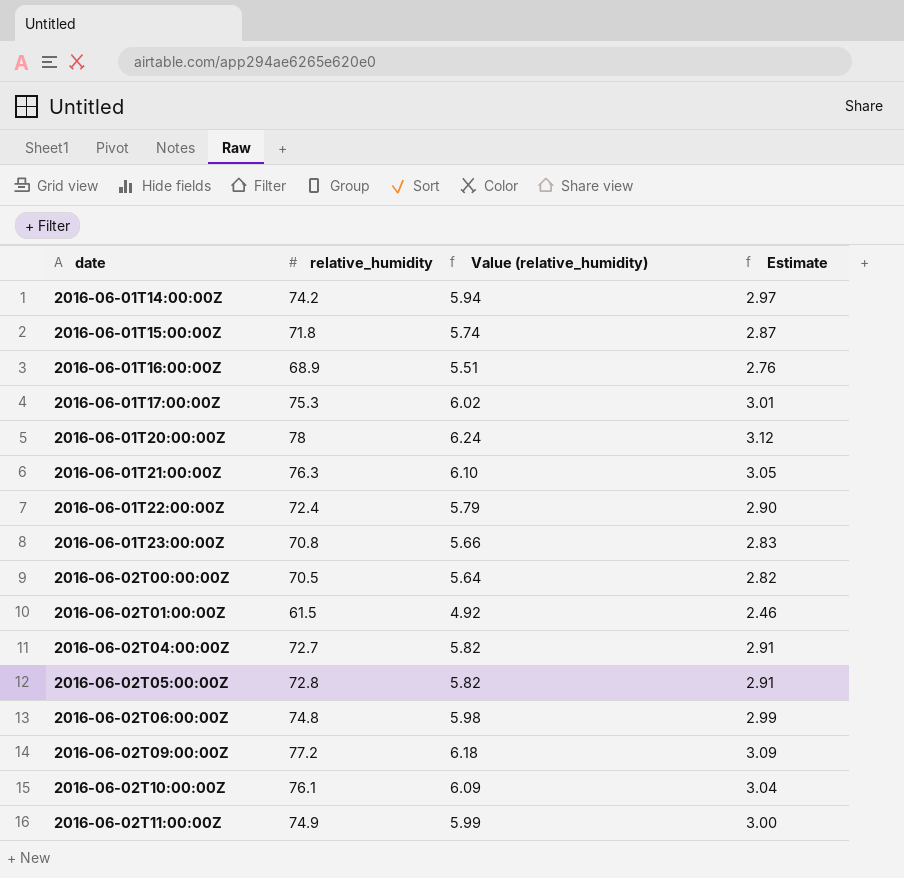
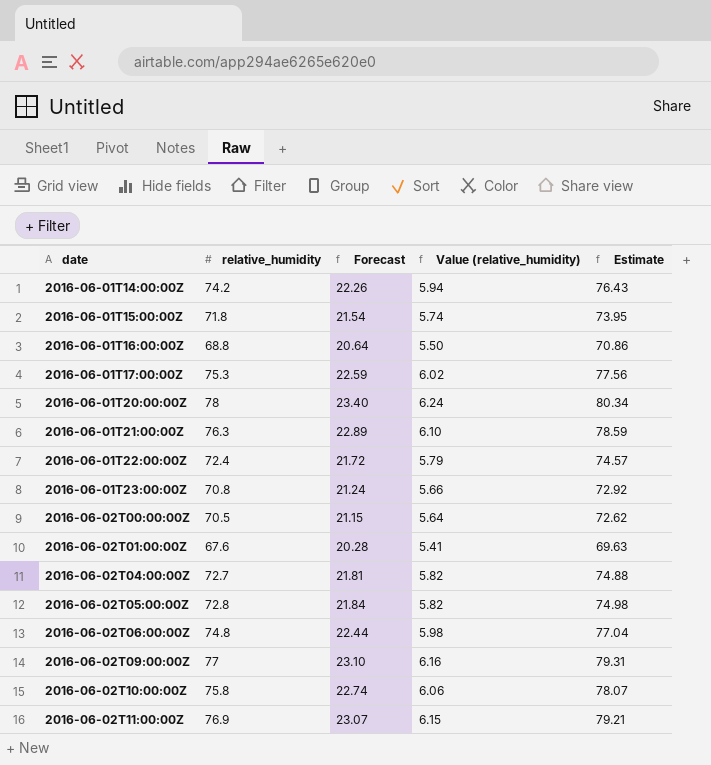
column Forecast | formula: none -> [relative_humidity] * 0.3
column Estimate | formula: [relative_humidity] * 0.04 -> [relative_humidity] * 1.03
2016-06-01T16:00:00Z | relative_humidity: 68.9 -> 68.8
2016-06-01T16:00:00Z | Value (relative_humidity): 5.51 -> 5.50
2016-06-02T01:00:00Z | relative_humidity: 61.5 -> 67.6
2016-06-02T01:00:00Z | Value (relative_humidity): 4.92 -> 5.41
2016-06-02T09:00:00Z | relative_humidity: 77.2 -> 77
2016-06-02T09:00:00Z | Value (relative_humidity): 6.18 -> 6.16
2016-06-02T10:00:00Z | relative_humidity: 76.1 -> 75.8
2016-06-02T10:00:00Z | Value (relative_humidity): 6.09 -> 6.06
2016-06-02T11:00:00Z | relative_humidity: 74.9 -> 76.9
2016-06-02T11:00:00Z | Value (relative_humidity): 5.99 -> 6.15

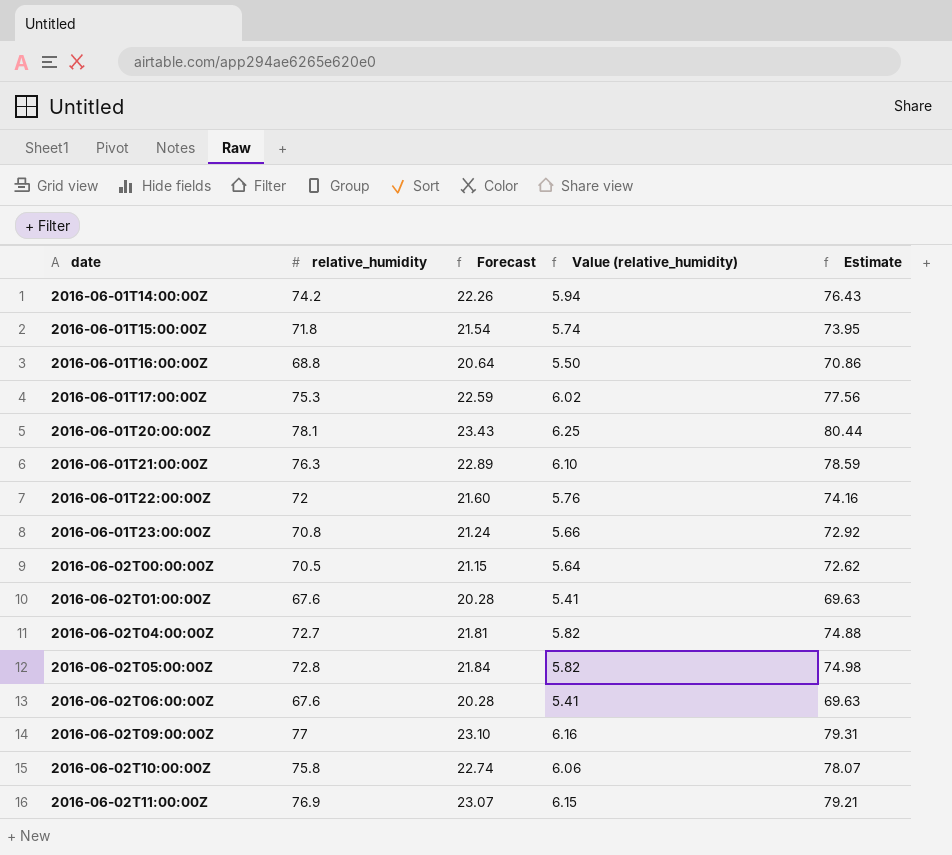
2016-06-01T20:00:00Z | relative_humidity: 78 -> 78.1
2016-06-01T20:00:00Z | Forecast: 23.40 -> 23.43
2016-06-01T20:00:00Z | Value (relative_humidity): 6.24 -> 6.25
2016-06-01T20:00:00Z | Estimate: 80.34 -> 80.44
2016-06-01T22:00:00Z | relative_humidity: 72.4 -> 72
2016-06-01T22:00:00Z | Forecast: 21.72 -> 21.60
2016-06-01T22:00:00Z | Value (relative_humidity): 5.79 -> 5.76
2016-06-01T22:00:00Z | Estimate: 74.57 -> 74.16
2016-06-02T06:00:00Z | relative_humidity: 74.8 -> 67.6
2016-06-02T06:00:00Z | Forecast: 22.44 -> 20.28
2016-06-02T06:00:00Z | Value (relative_humidity): 5.98 -> 5.41
2016-06-02T06:00:00Z | Estimate: 77.04 -> 69.63

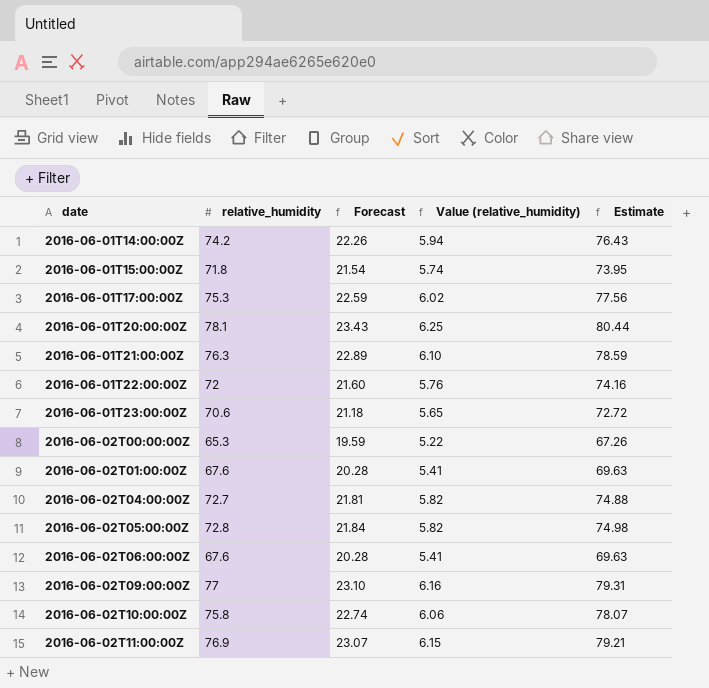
row 2016-06-01T16:00:00Z: 68.8 | 20.64 | 5.50 | 70.86 -> none
2016-06-01T23:00:00Z | relative_humidity: 70.8 -> 70.6
2016-06-01T23:00:00Z | Forecast: 21.24 -> 21.18
2016-06-01T23:00:00Z | Value (relative_humidity): 5.66 -> 5.65
2016-06-01T23:00:00Z | Estimate: 72.92 -> 72.72
2016-06-02T00:00:00Z | relative_humidity: 70.5 -> 65.3
2016-06-02T00:00:00Z | Forecast: 21.15 -> 19.59
2016-06-02T00:00:00Z | Value (relative_humidity): 5.64 -> 5.22
2016-06-02T00:00:00Z | Estimate: 72.62 -> 67.26

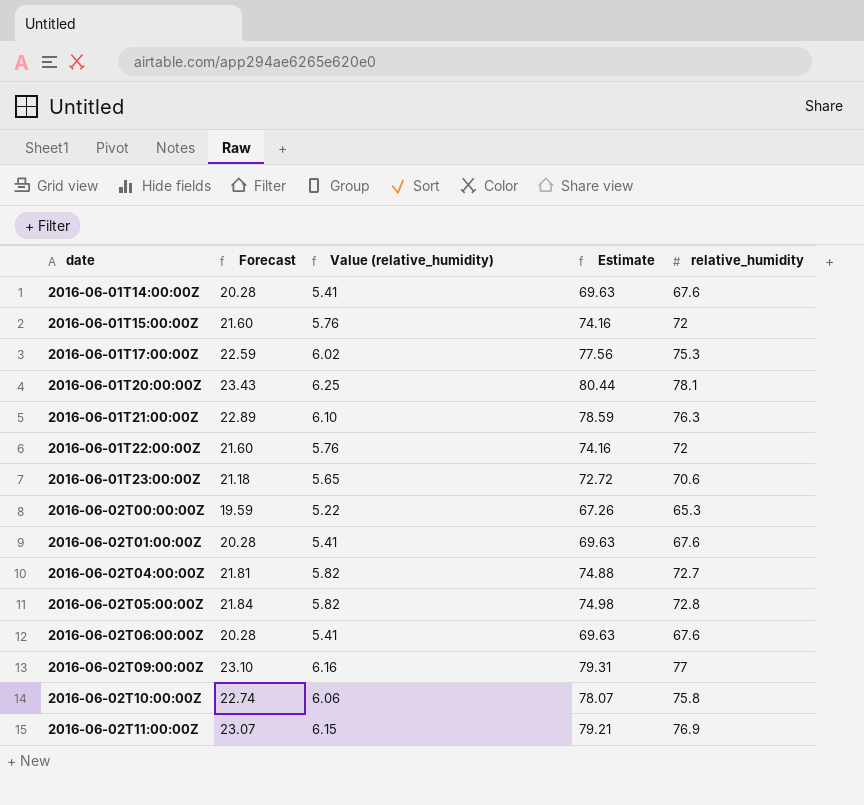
column relative_humidity | position: 2 -> 5
2016-06-01T14:00:00Z | Forecast: 22.26 -> 20.28
2016-06-01T14:00:00Z | Value (relative_humidity): 5.94 -> 5.41
2016-06-01T14:00:00Z | Estimate: 76.43 -> 69.63
2016-06-01T14:00:00Z | relative_humidity: 74.2 -> 67.6
2016-06-01T15:00:00Z | Forecast: 21.54 -> 21.60
2016-06-01T15:00:00Z | Value (relative_humidity): 5.74 -> 5.76
2016-06-01T15:00:00Z | Estimate: 73.95 -> 74.16
2016-06-01T15:00:00Z | relative_humidity: 71.8 -> 72

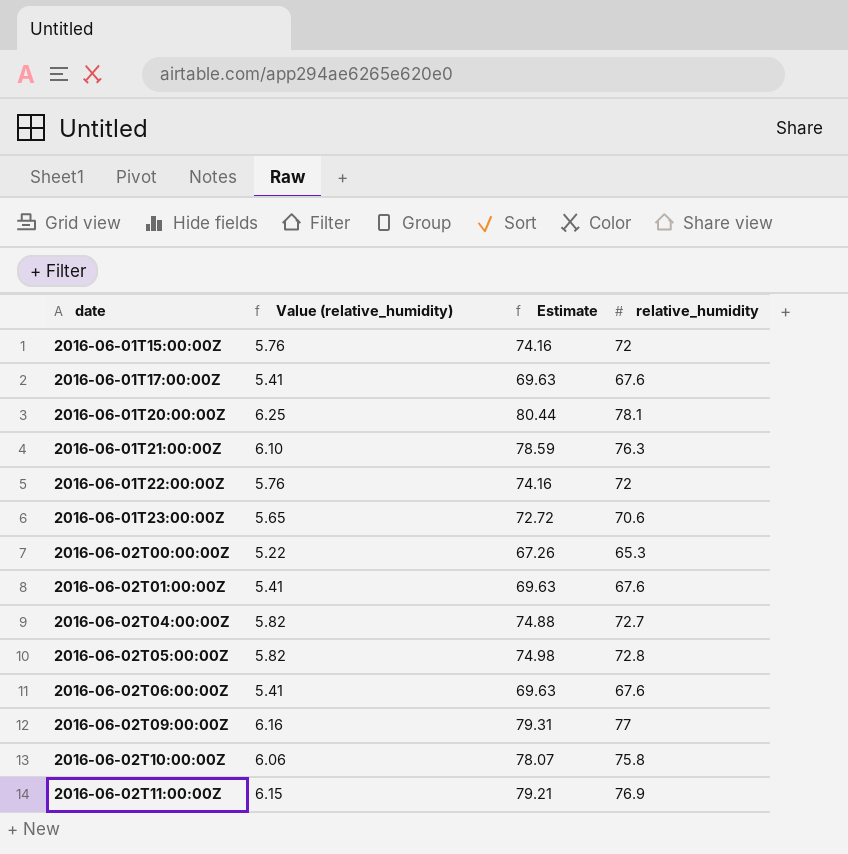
column Forecast | formula: [relative_humidity] * 0.3 -> none
row 2016-06-01T14:00:00Z: 20.28 | 5.41 | 69.63 | 67.6 -> none
2016-06-01T17:00:00Z | Value (relative_humidity): 6.02 -> 5.41
2016-06-01T17:00:00Z | Estimate: 77.56 -> 69.63
2016-06-01T17:00:00Z | relative_humidity: 75.3 -> 67.6

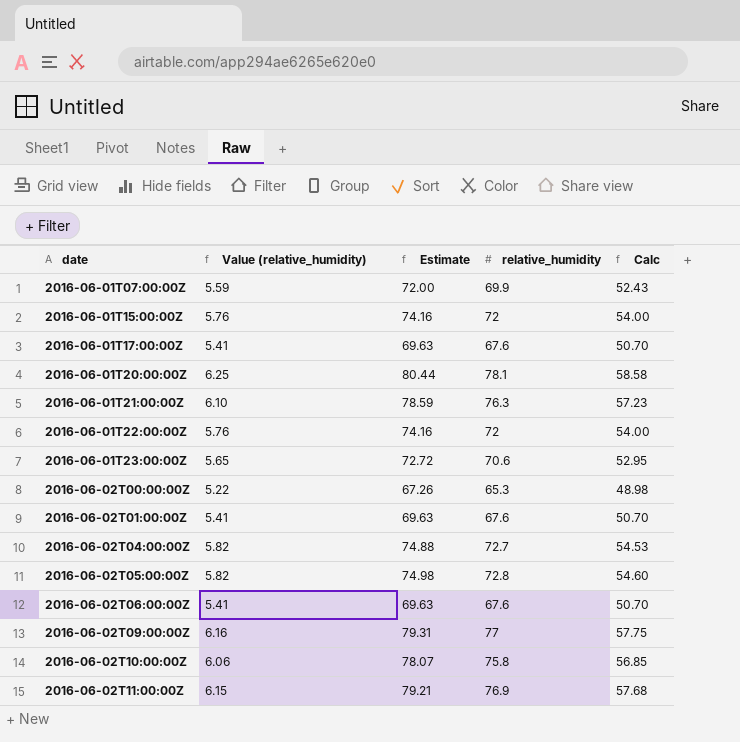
column Calc | formula: none -> [relative_humidity] * 0.75
row 2016-06-01T07:00:00Z: none -> 5.59 | 72.00 | 69.9 | 52.43

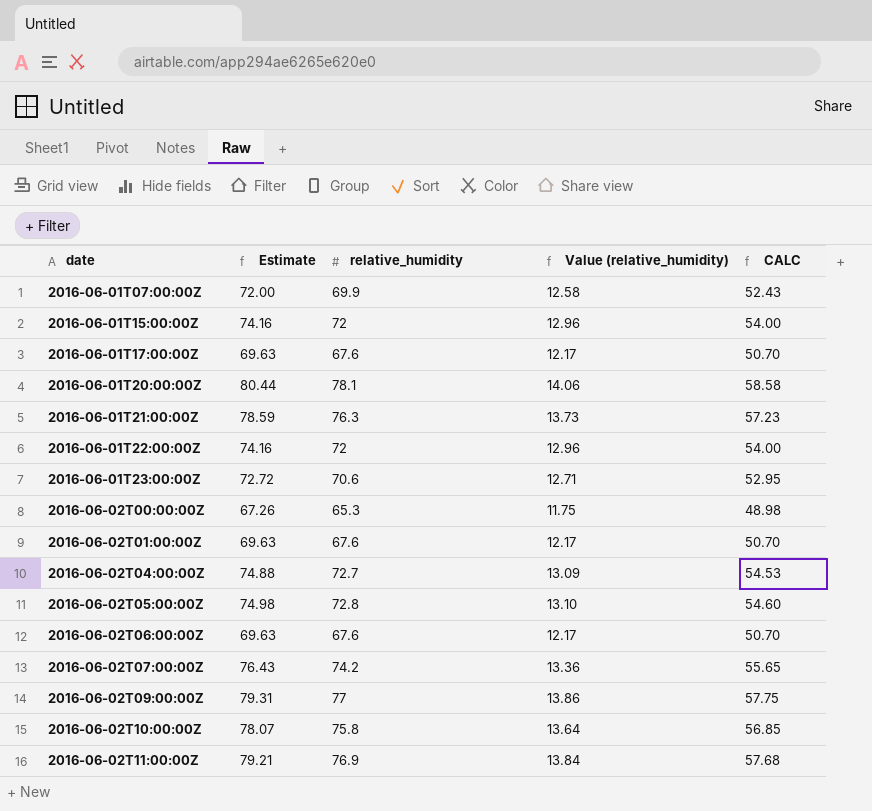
column Value (relative_humidity) | formula: [relative_humidity] * 0.08 -> [relative_humidity] * 0.18
column Value (relative_humidity) | position: 2 -> 4
column name: Calc -> CALC
row 2016-06-02T07:00:00Z: none -> 76.43 | 74.2 | 13.36 | 55.65

